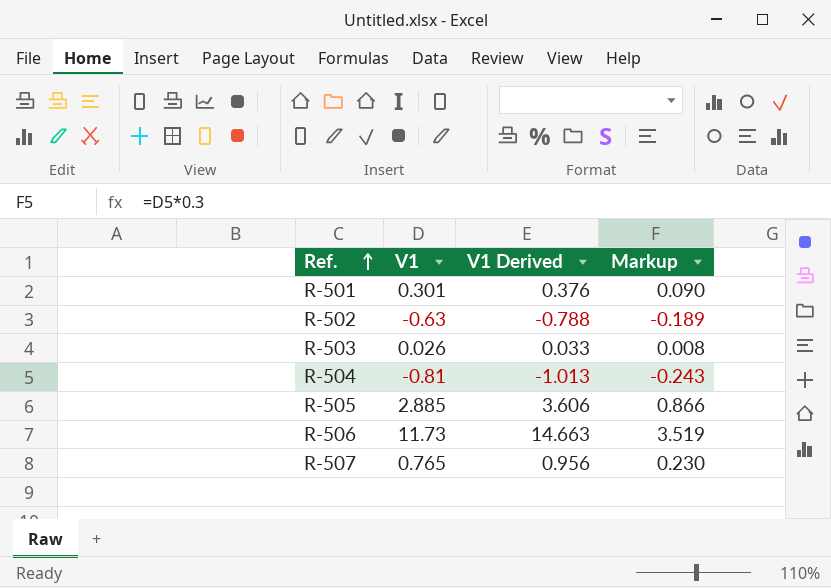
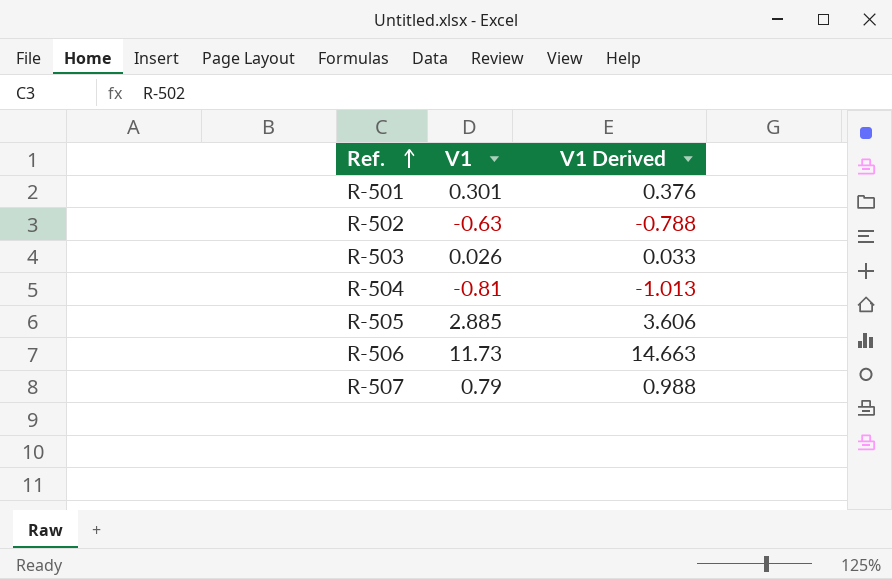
column Markup | formula: [V1] * 0.3 -> none
R-507 | V1: 0.765 -> 0.79
R-507 | V1 Derived: 0.956 -> 0.988

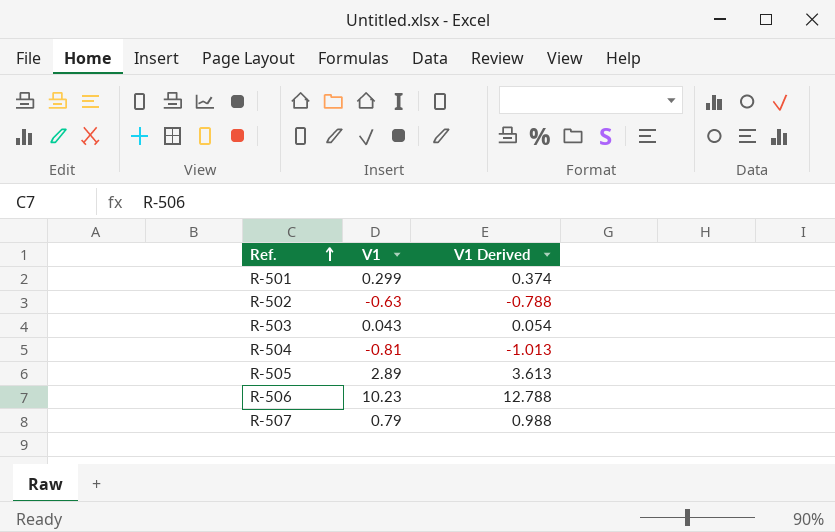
R-501 | V1: 0.301 -> 0.299
R-501 | V1 Derived: 0.376 -> 0.374
R-503 | V1: 0.026 -> 0.043
R-503 | V1 Derived: 0.033 -> 0.054
R-505 | V1: 2.885 -> 2.89
R-505 | V1 Derived: 3.606 -> 3.613
R-506 | V1: 11.73 -> 10.23
R-506 | V1 Derived: 14.663 -> 12.788

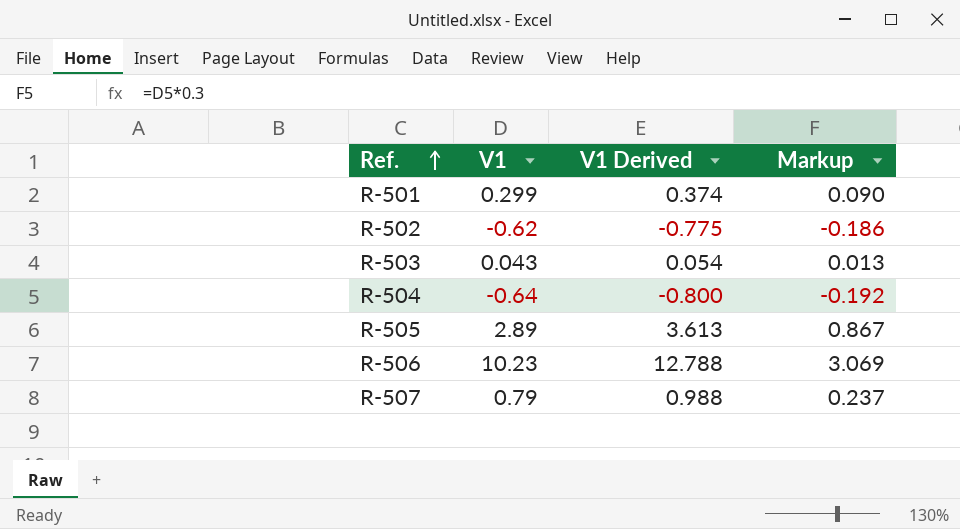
column Markup | formula: none -> [V1] * 0.3
R-502 | V1: -0.63 -> -0.62
R-502 | V1 Derived: -0.788 -> -0.775
R-504 | V1: -0.81 -> -0.64
R-504 | V1 Derived: -1.013 -> -0.800

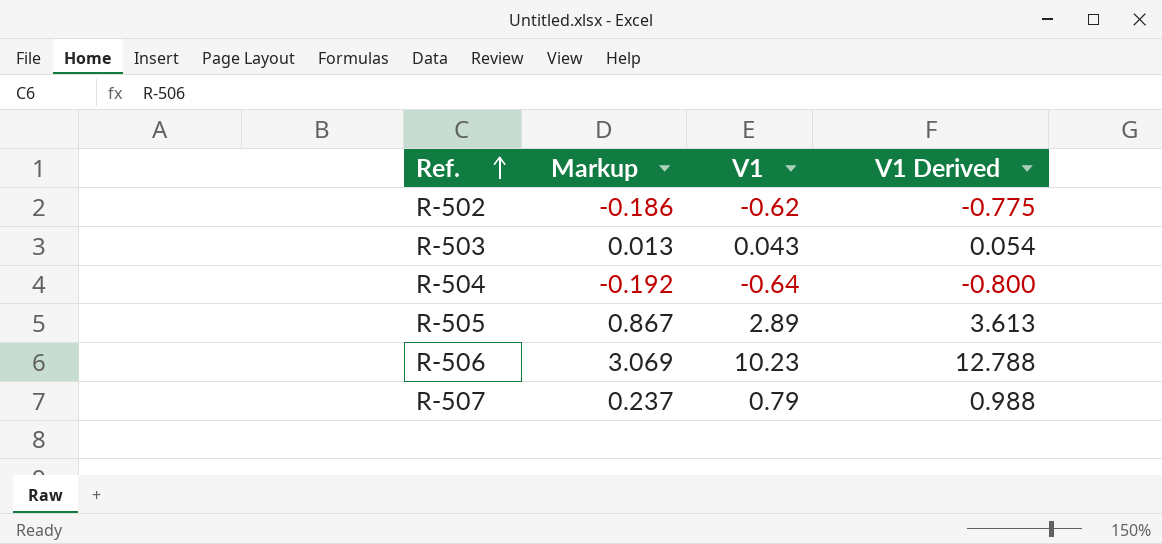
column Markup | position: 4 -> 2
row R-501: 0.299 | 0.374 | 0.090 -> none

